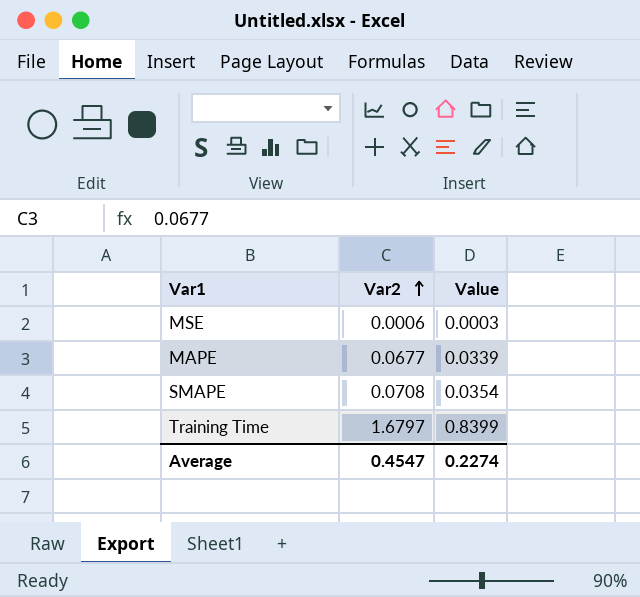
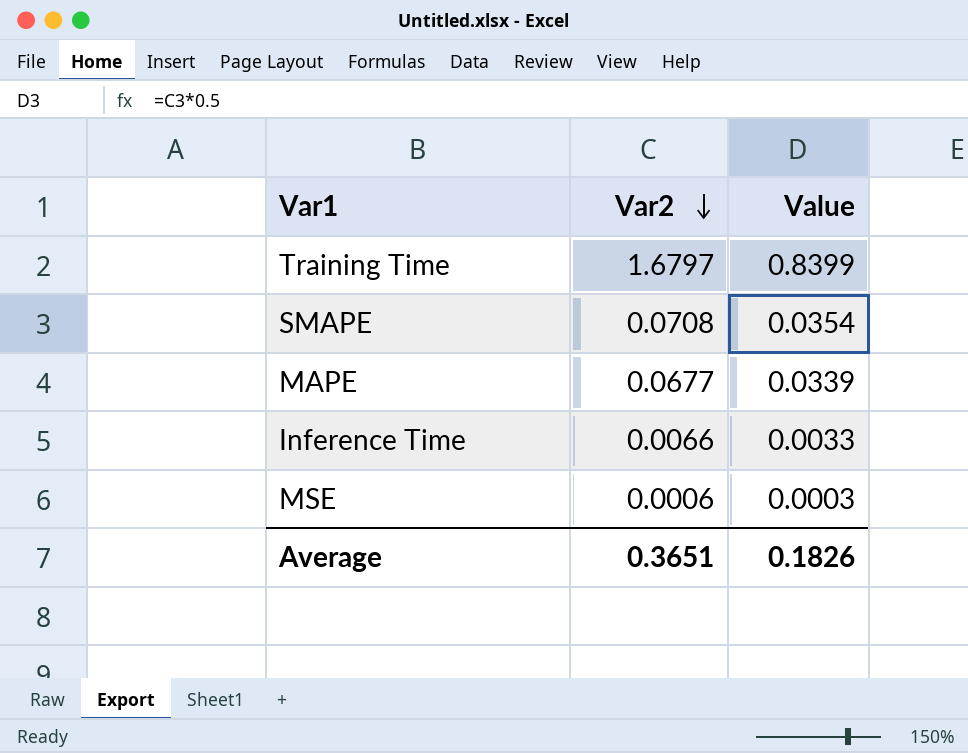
row order: Var2 ascending -> Var2 descending
row Inference Time: none -> 0.0066 | 0.0033
Average | Var2: 0.4547 -> 0.3651
Average | Value: 0.2274 -> 0.1826

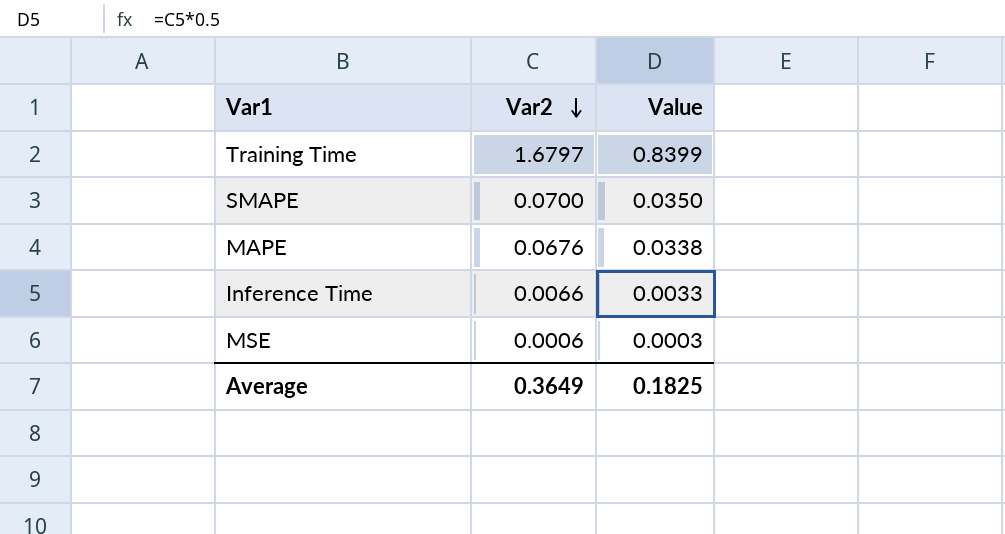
SMAPE | Var2: 0.0708 -> 0.0700
SMAPE | Value: 0.0354 -> 0.0350
MAPE | Var2: 0.0677 -> 0.0676
MAPE | Value: 0.0339 -> 0.0338
Average | Var2: 0.3651 -> 0.3649
Average | Value: 0.1826 -> 0.1825

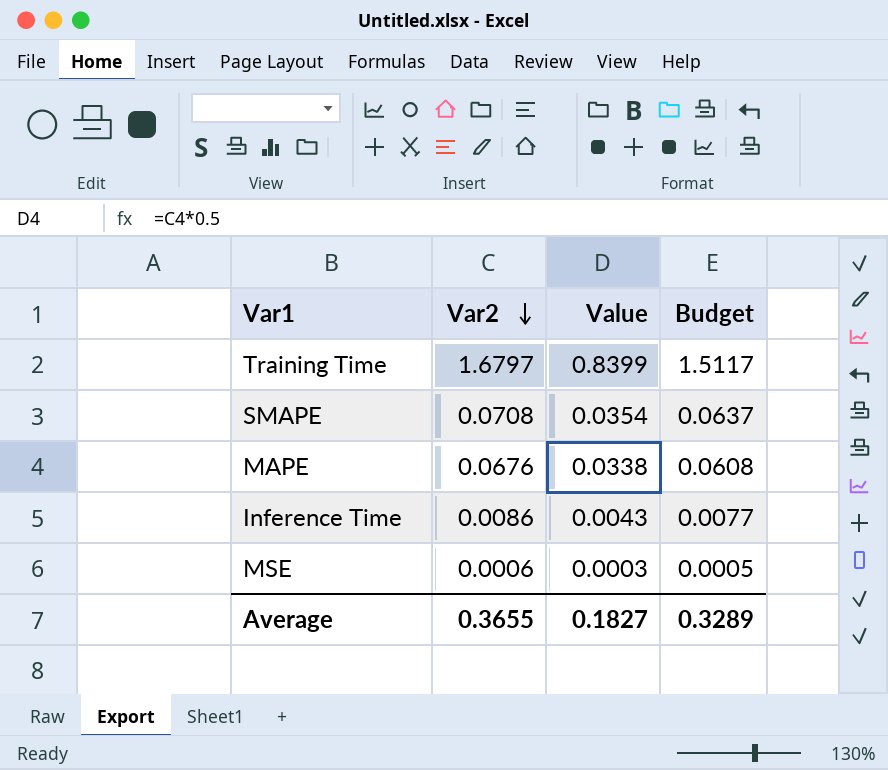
column Budget | formula: none -> [Var2] * 0.9
SMAPE | Var2: 0.0700 -> 0.0708
SMAPE | Value: 0.0350 -> 0.0354
Inference Time | Var2: 0.0066 -> 0.0086
Inference Time | Value: 0.0033 -> 0.0043
Average | Var2: 0.3649 -> 0.3655
Average | Value: 0.1825 -> 0.1827

